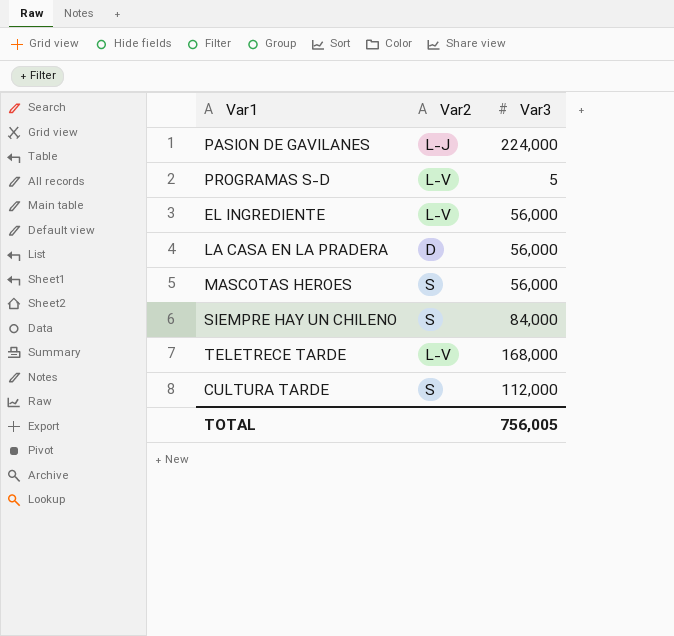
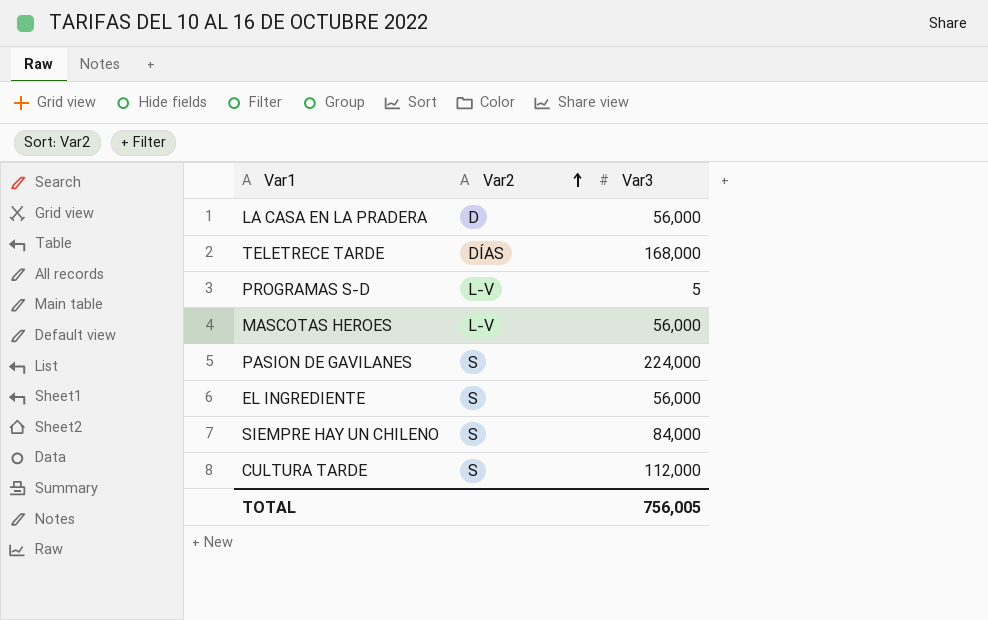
row order: none -> Var2 ascending
TELETRECE TARDE | Var2: L-V -> DÍAS
MASCOTAS HEROES | Var2: S -> L-V
PASION DE GAVILANES | Var2: L-J -> S
EL INGREDIENTE | Var2: L-V -> S

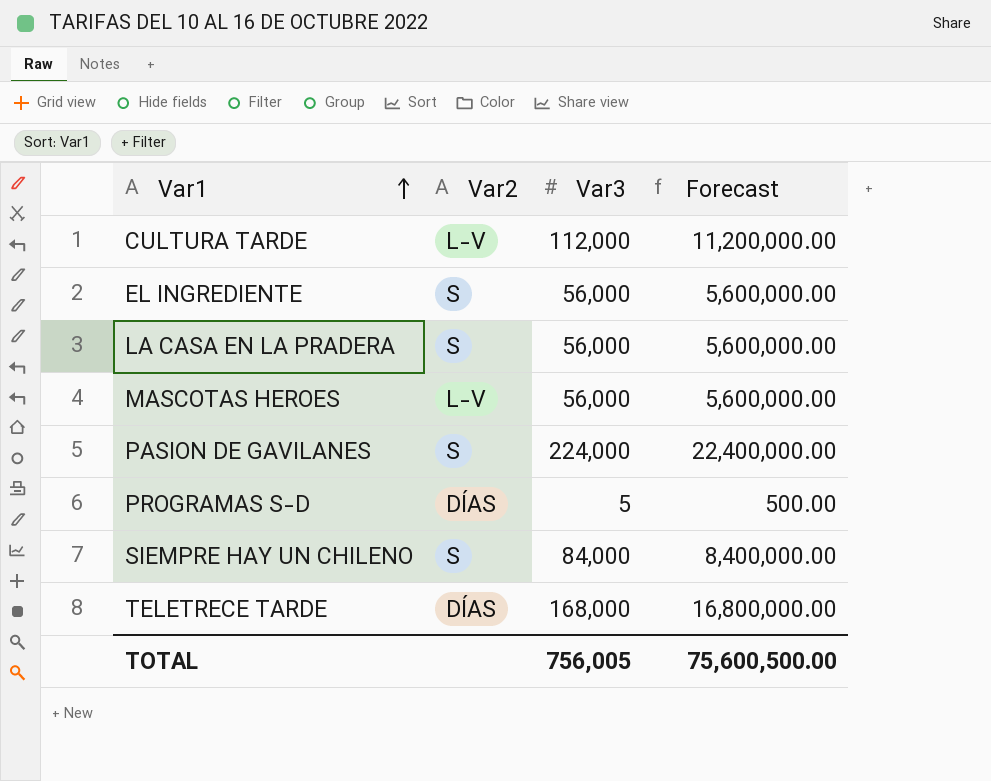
row order: Var2 ascending -> Var1 ascending
column Forecast | formula: none -> [Var3] * 100
CULTURA TARDE | Var2: S -> L-V
LA CASA EN LA PRADERA | Var2: D -> S
PROGRAMAS S-D | Var2: L-V -> DÍAS

